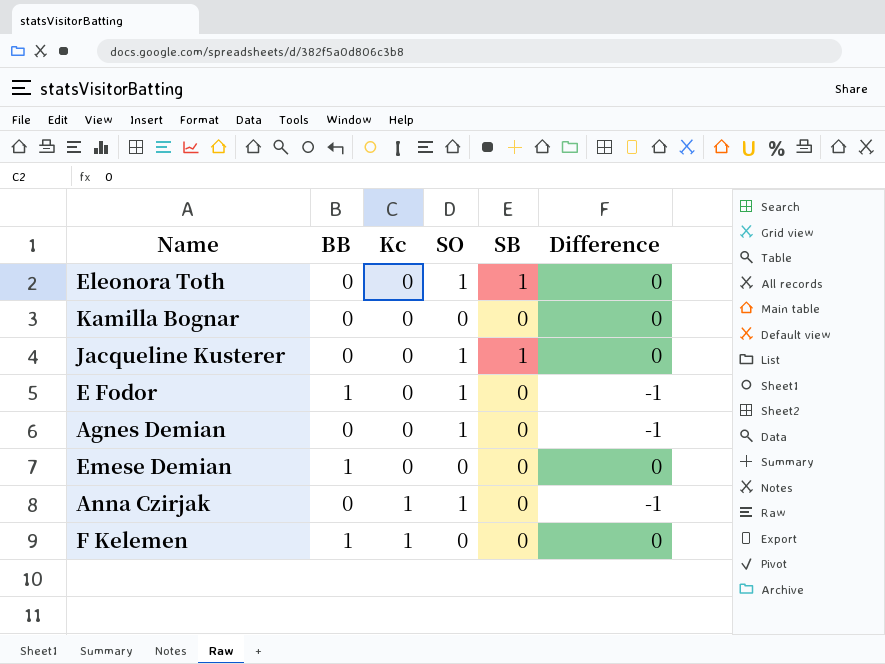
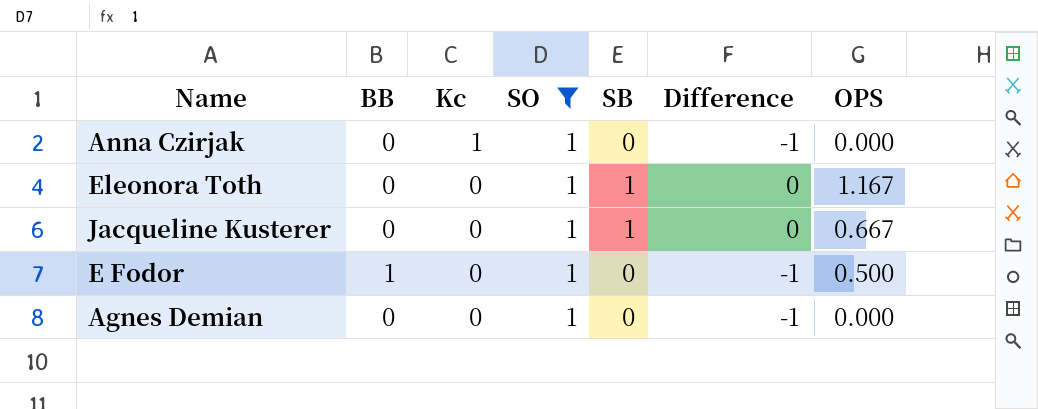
filter: none -> SO = 1
row order: Kc ascending -> Kc descending
column OPS | position: none -> 7

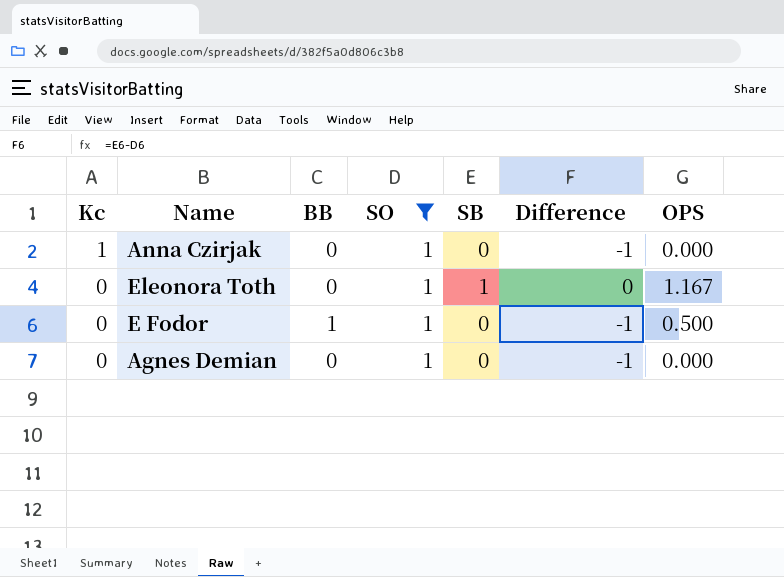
column Kc | position: 3 -> 1
row Jacqueline Kusterer: 0 | 0 | 1 | 1 | 0 | 0.667 -> none

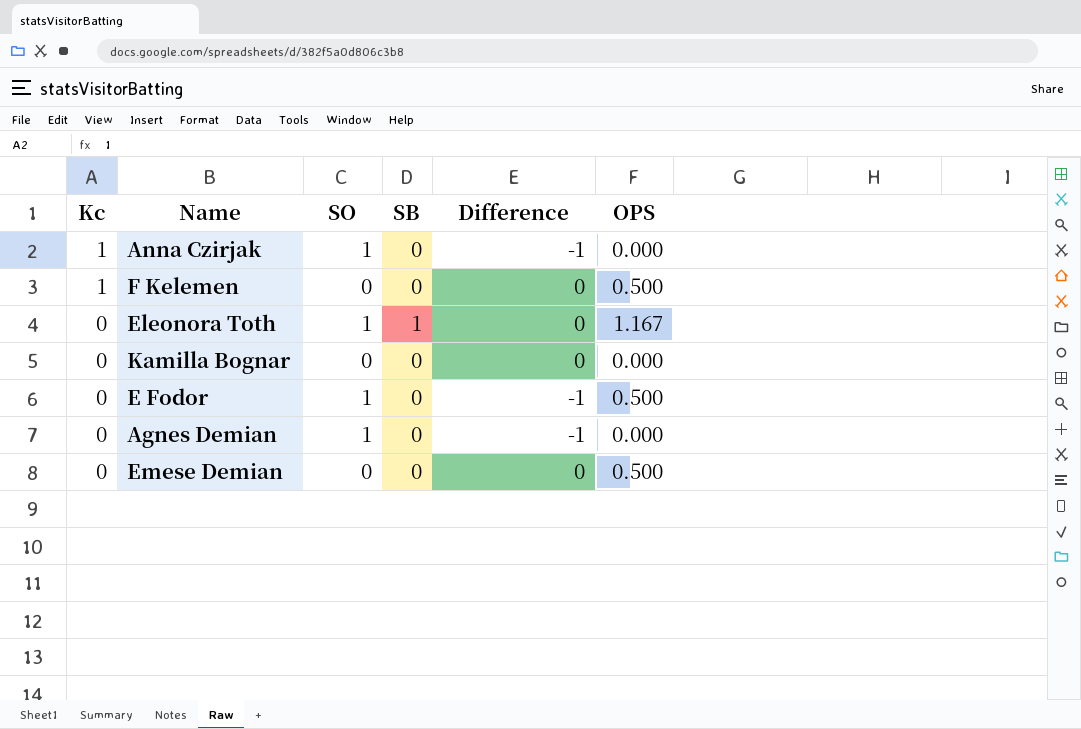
filter: SO = 1 -> none
column BB | position: 3 -> none

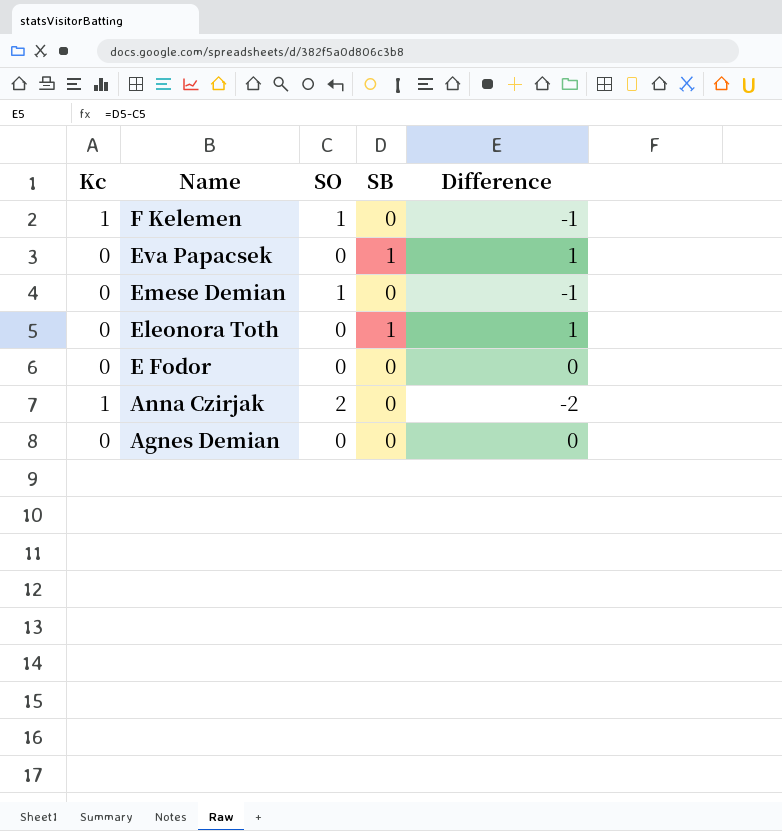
row order: Kc descending -> Name descending
column OPS | position: 6 -> none
row Kamilla Bognar: 0 | 0 | 0 | 0 | 0.000 -> none
F Kelemen | SO: 0 -> 1
F Kelemen | Difference: 0 -> -1
row Eva Papacsek: none -> 0 | 0 | 1 | 1
Emese Demian | SO: 0 -> 1
Emese Demian | Difference: 0 -> -1
Eleonora Toth | SO: 1 -> 0
Eleonora Toth | Difference: 0 -> 1
E Fodor | SO: 1 -> 0
E Fodor | Difference: -1 -> 0
Anna Czirjak | SO: 1 -> 2
Anna Czirjak | Difference: -1 -> -2
Agnes Demian | SO: 1 -> 0
Agnes Demian | Difference: -1 -> 0

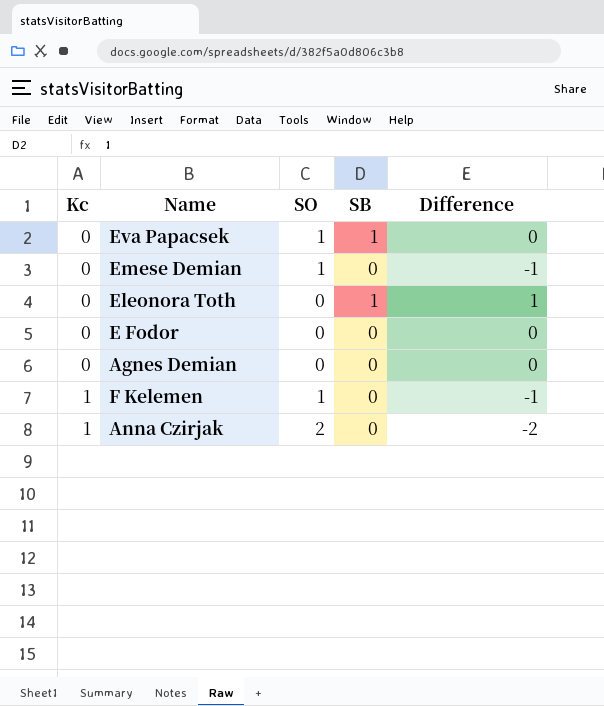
row order: Name descending -> Kc ascending
Eva Papacsek | SO: 0 -> 1
Eva Papacsek | Difference: 1 -> 0

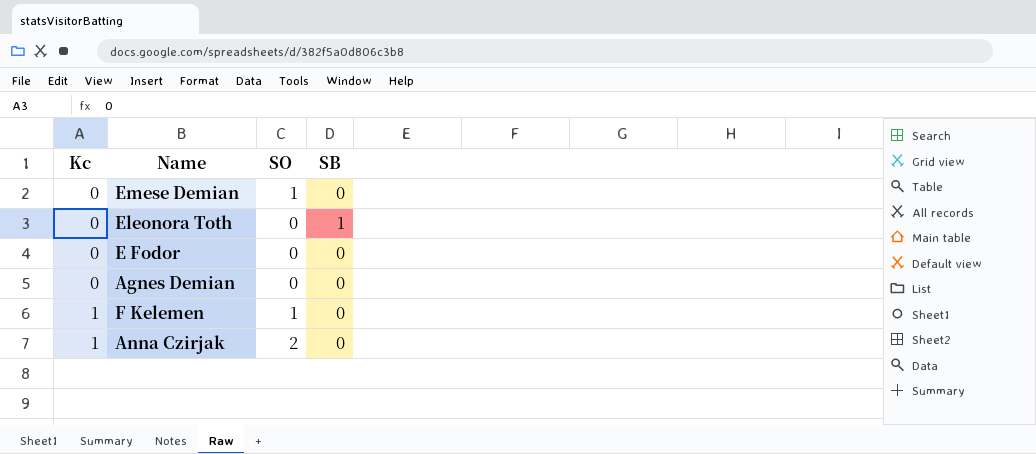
column Difference | formula: [SB] - [SO] -> none
row Eva Papacsek: 0 | 1 | 1 | 0 -> none

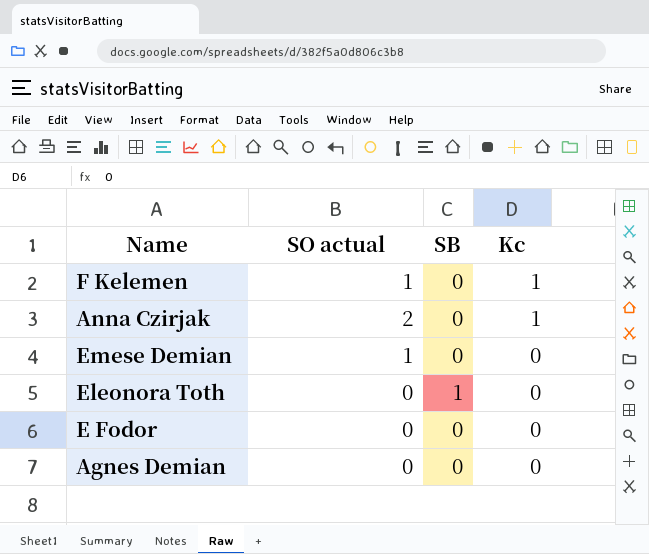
row order: Kc ascending -> Kc descending
column name: SO -> SO actual
column Kc | position: 1 -> 4

